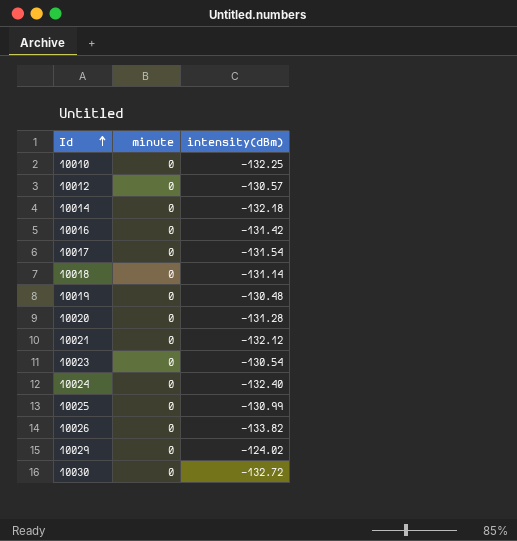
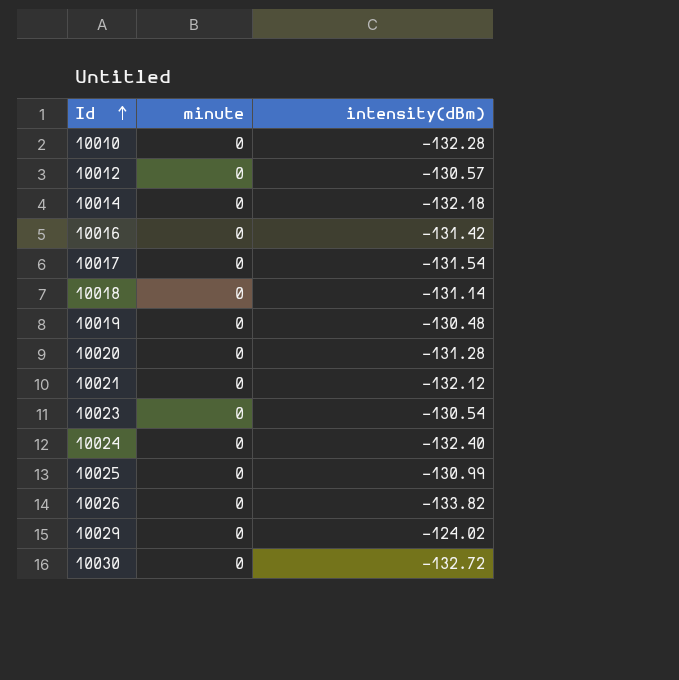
10010 | intensity(dBm): -132.25 -> -132.28

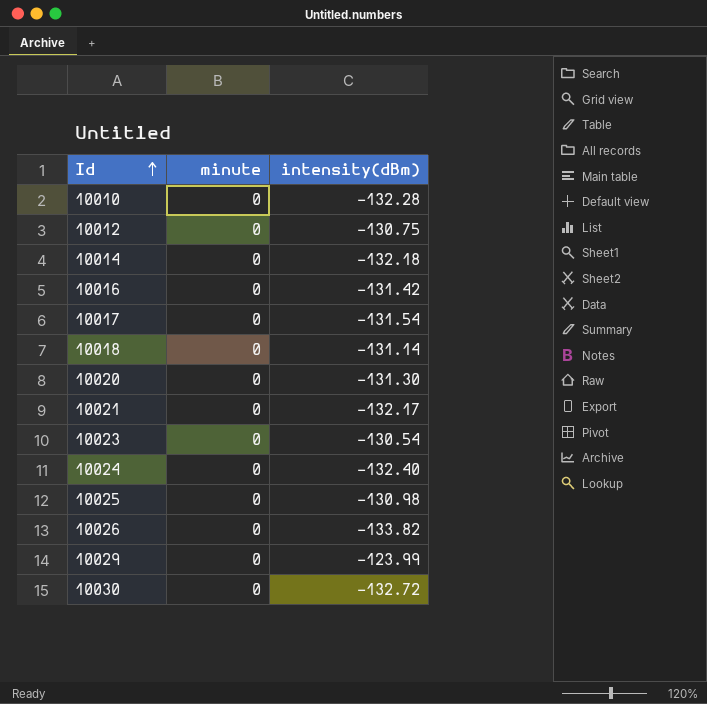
row 10019: 0 | -130.48 -> none
10012 | intensity(dBm): -130.57 -> -130.75
10020 | intensity(dBm): -131.28 -> -131.30
10021 | intensity(dBm): -132.12 -> -132.17
10025 | intensity(dBm): -130.99 -> -130.98
10029 | intensity(dBm): -124.02 -> -123.99

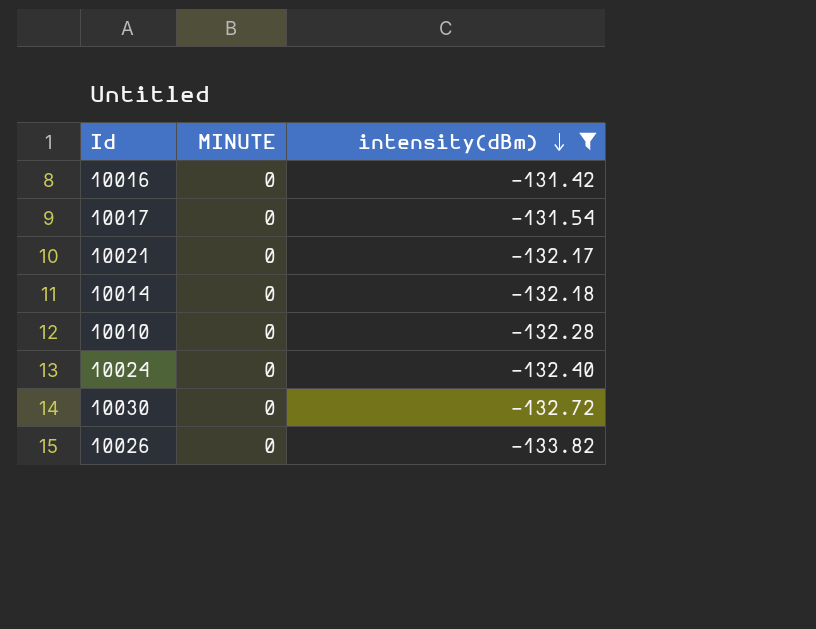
filter: none -> intensity(dBm) <= -131.42
row order: Id ascending -> intensity(dBm) descending
column name: minute -> MINUTE

